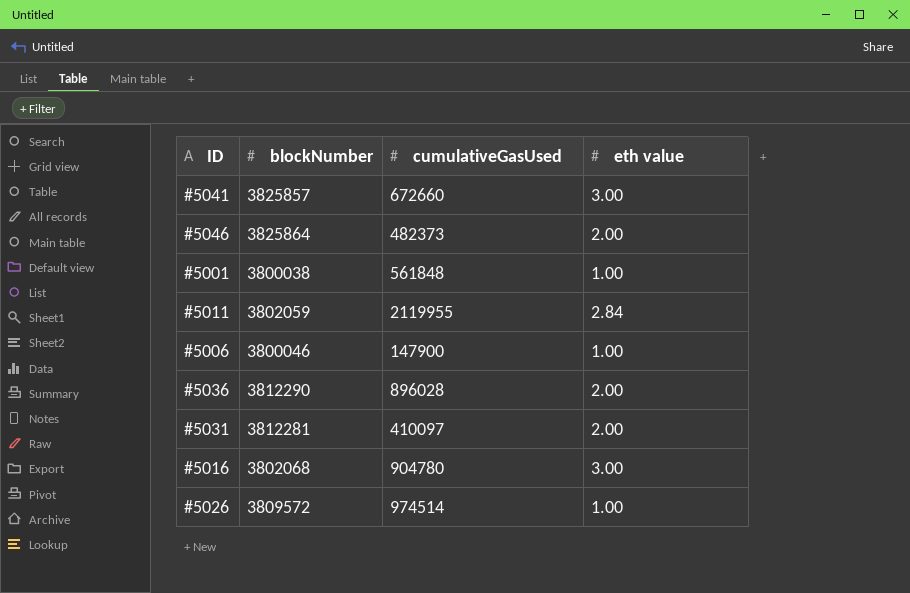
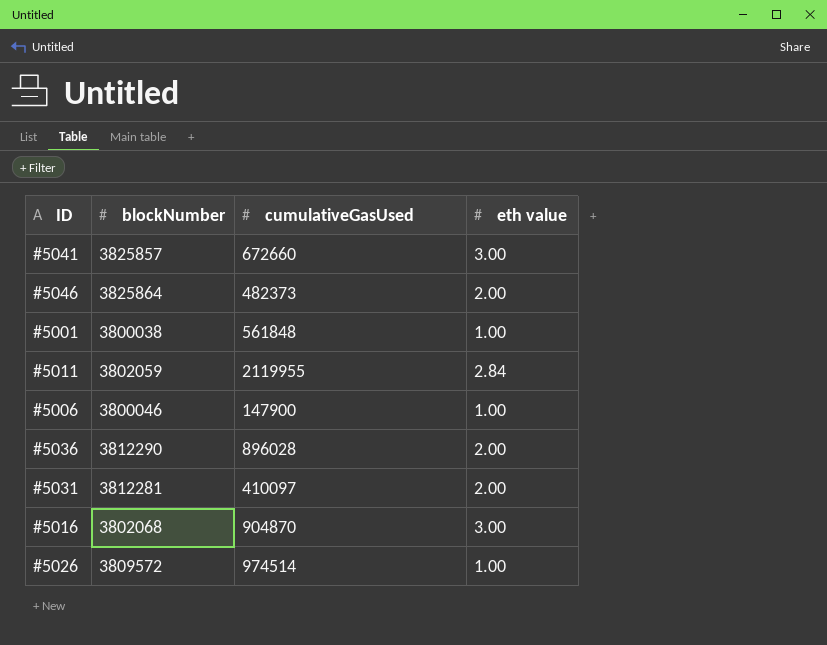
#5016 | cumulativeGasUsed: 904780 -> 904870

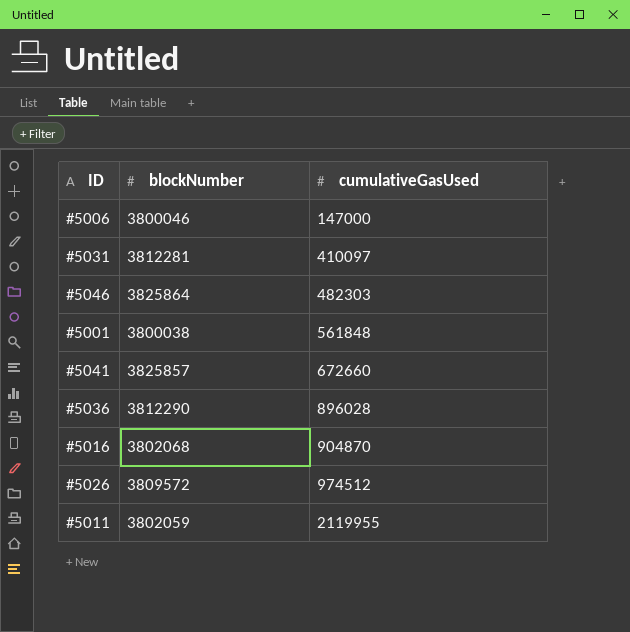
row order: none -> cumulativeGasUsed ascending
column eth value | position: 4 -> none
#5006 | cumulativeGasUsed: 147900 -> 147000
#5046 | cumulativeGasUsed: 482373 -> 482303
#5026 | cumulativeGasUsed: 974514 -> 974512

